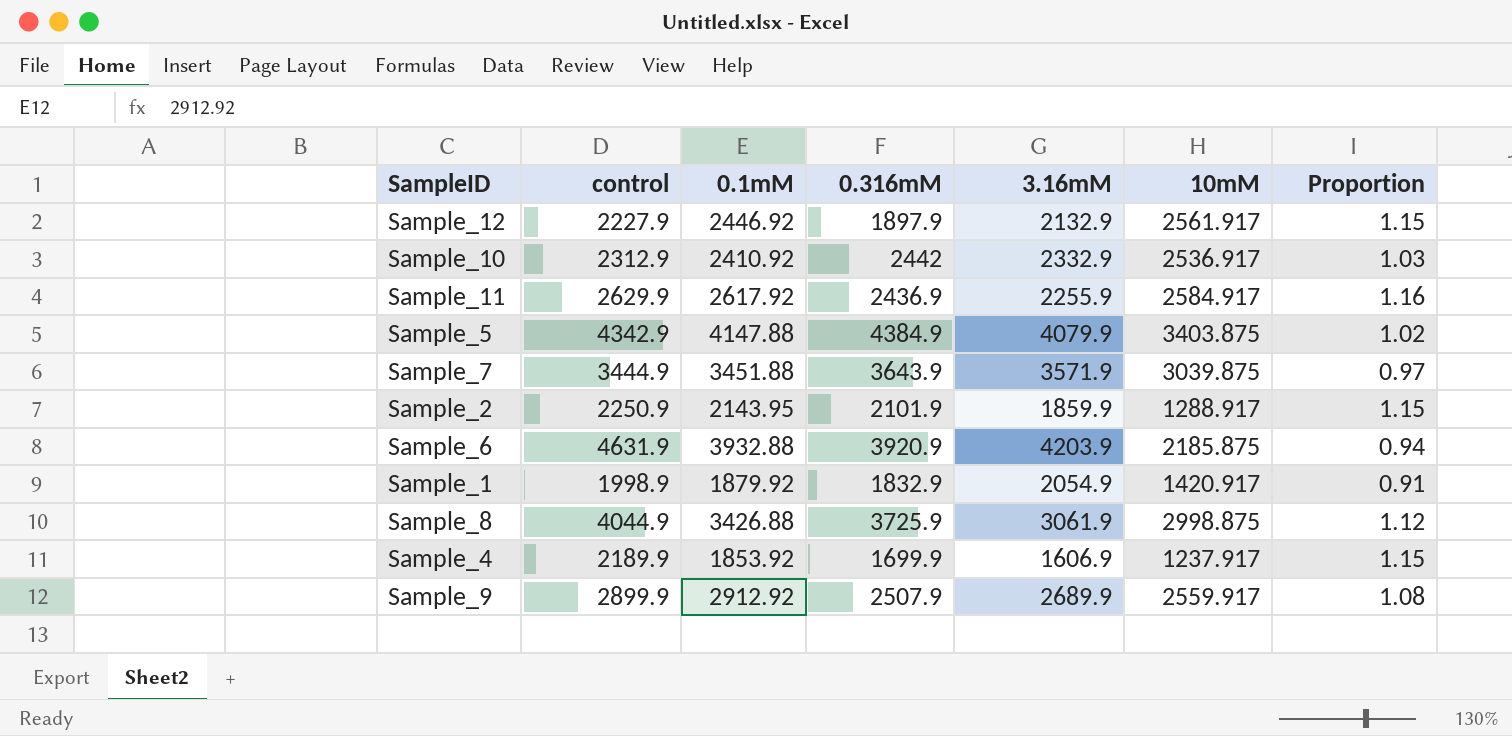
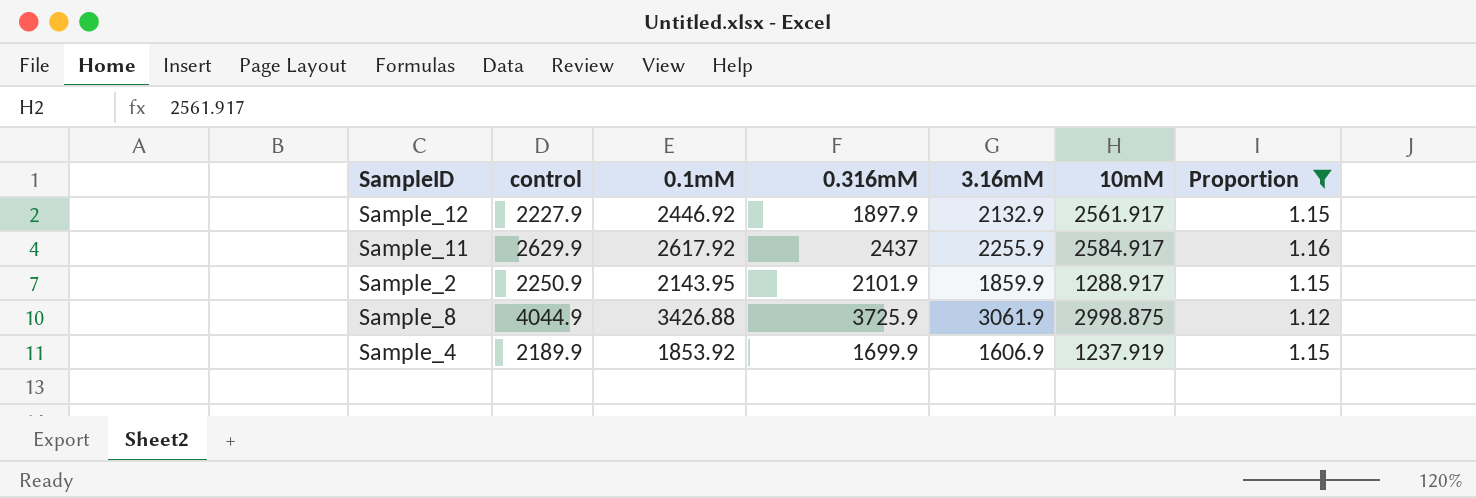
filter: none -> Proportion >= 1.12
Sample_11 | 0.316mM: 2436.9 -> 2437
Sample_4 | 10mM: 1237.917 -> 1237.919

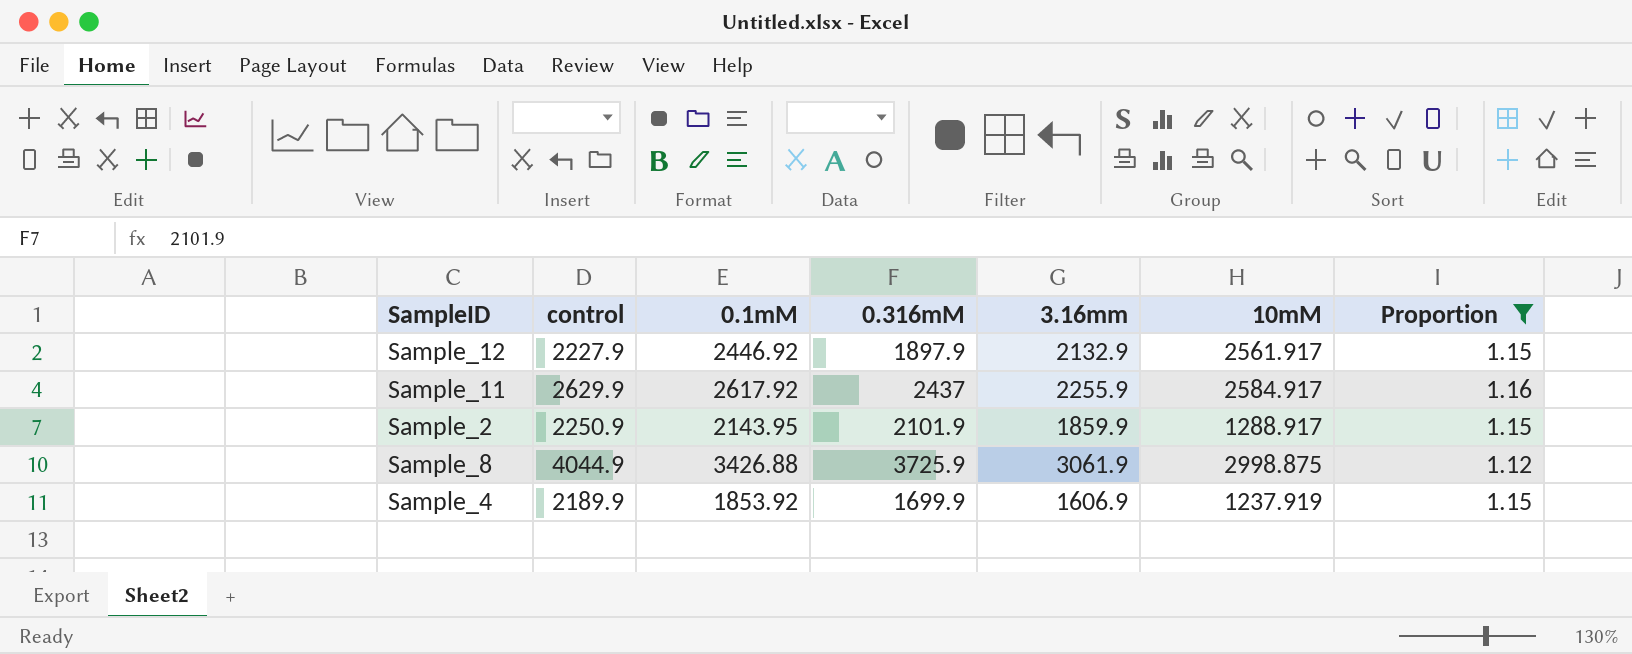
column name: 3.16mM -> 3.16mm

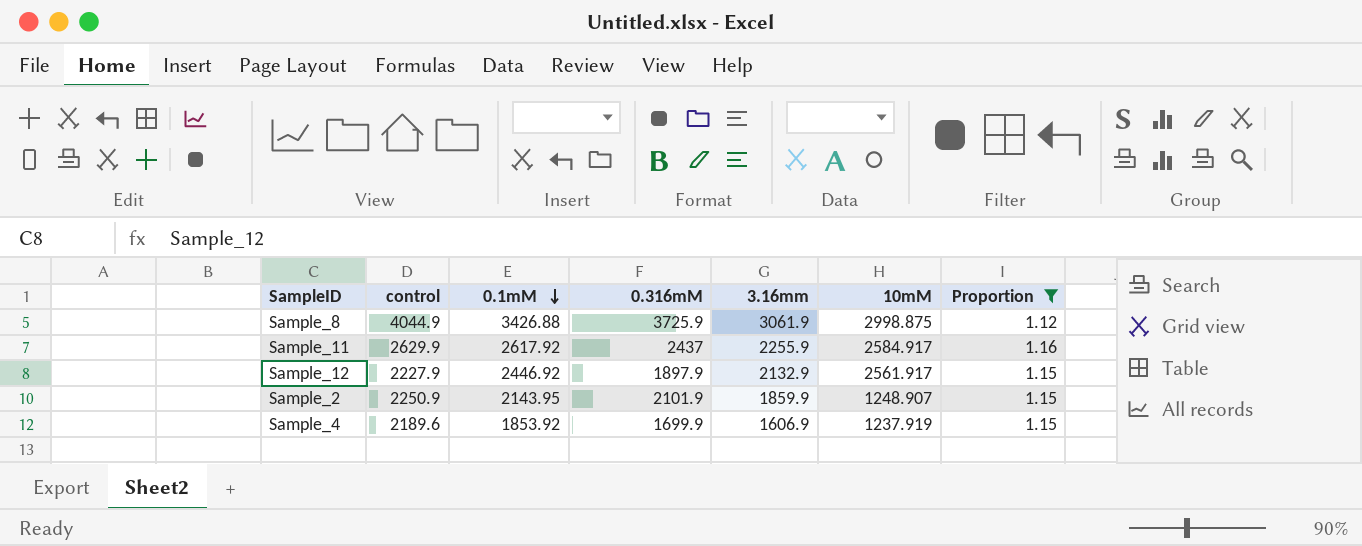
row order: none -> 0.1mM descending
Sample_2 | 10mM: 1288.917 -> 1248.907
Sample_4 | control: 2189.9 -> 2189.6

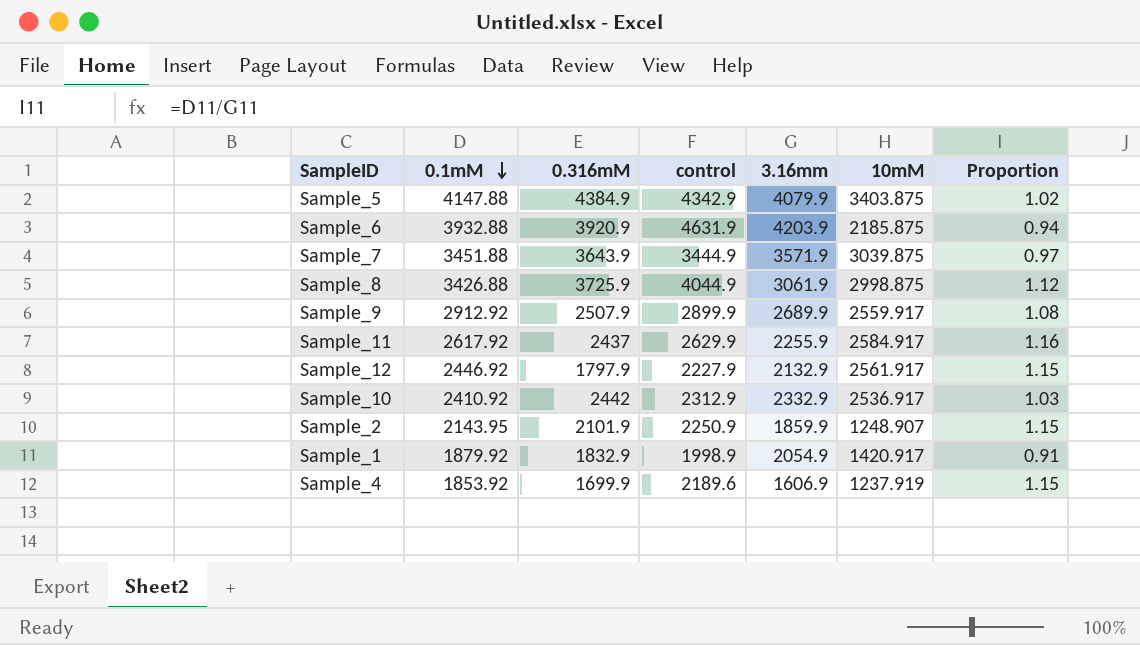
filter: Proportion >= 1.12 -> none
column control | position: 2 -> 4
Sample_12 | 0.316mM: 1897.9 -> 1797.9

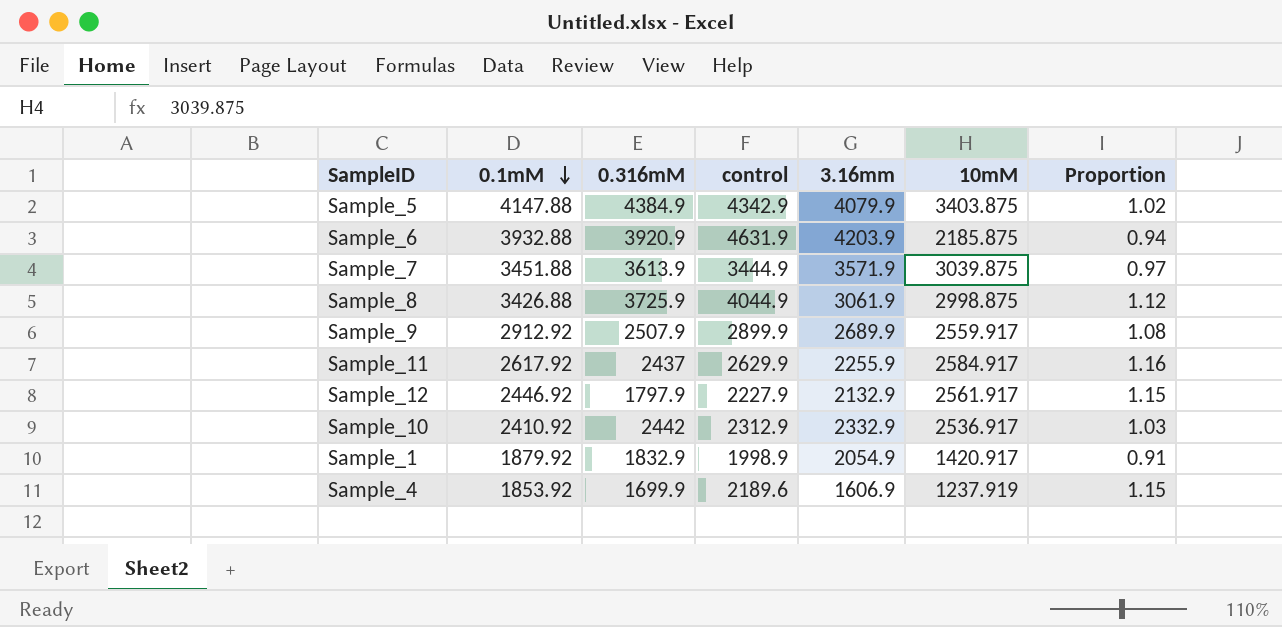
row Sample_2: 2143.95 | 2101.9 | 2250.9 | 1859.9 | 1248.907 | 1.15 -> none
Sample_7 | 0.316mM: 3643.9 -> 3613.9

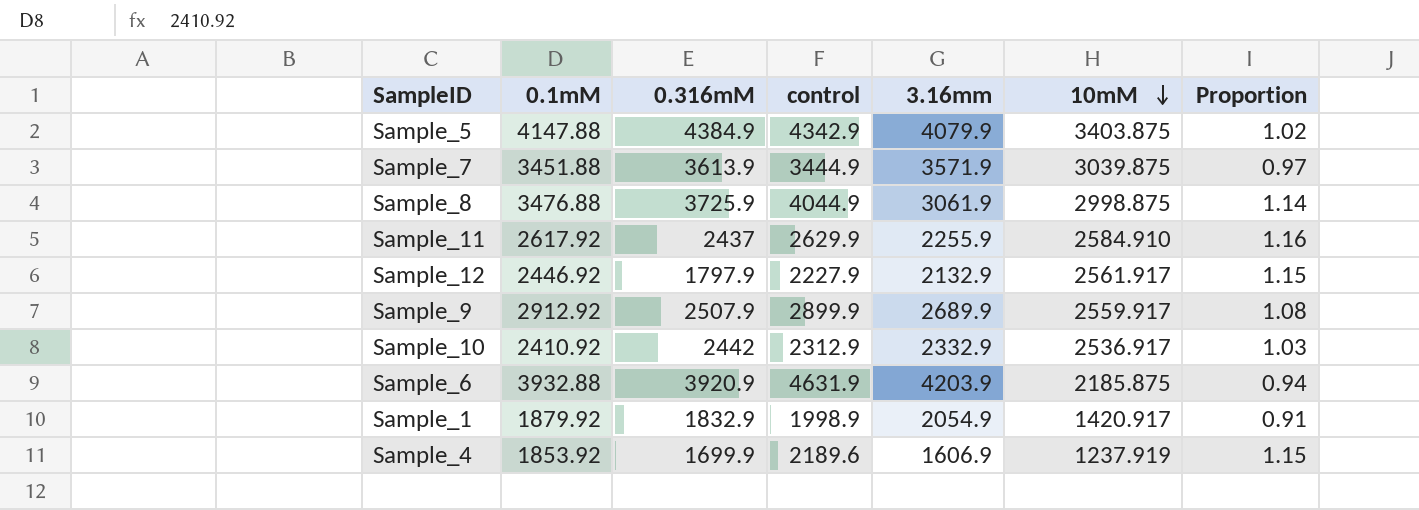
row order: 0.1mM descending -> 10mM descending
Sample_8 | 0.1mM: 3426.88 -> 3476.88
Sample_8 | Proportion: 1.12 -> 1.14
Sample_11 | 10mM: 2584.917 -> 2584.910

